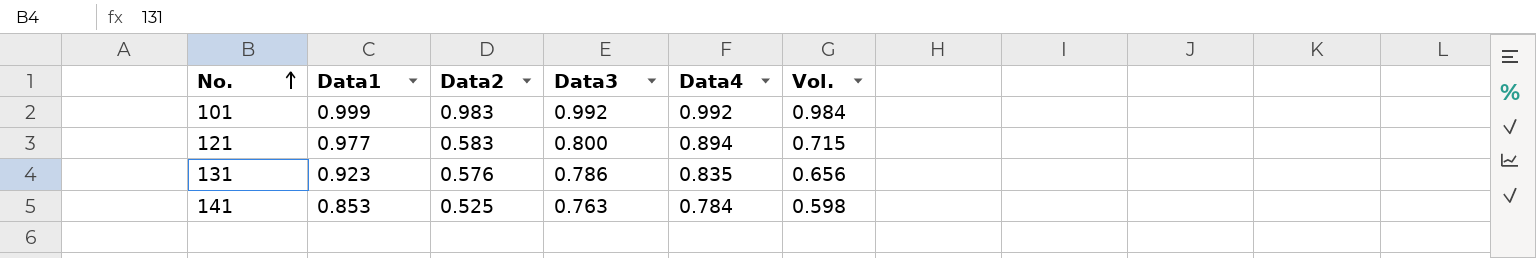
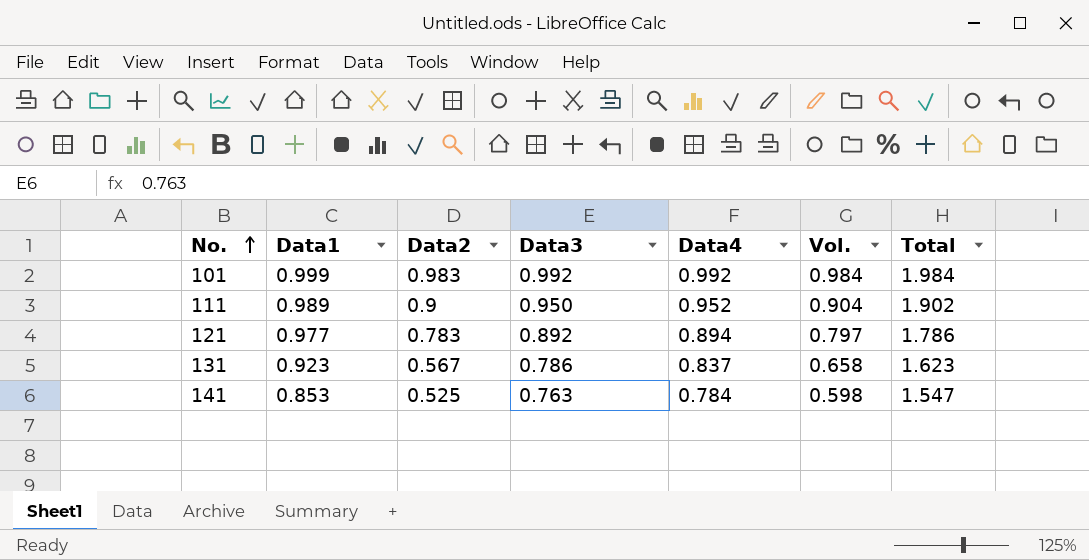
column Total | formula: none -> [Data3] + [Data4]
row 111: none -> 0.989 | 0.9 | 0.950 | 0.952 | 0.904 | 1.902
121 | Data2: 0.583 -> 0.783
121 | Data3: 0.800 -> 0.892
121 | Vol.: 0.715 -> 0.797
131 | Data2: 0.576 -> 0.567
131 | Data4: 0.835 -> 0.837
131 | Vol.: 0.656 -> 0.658

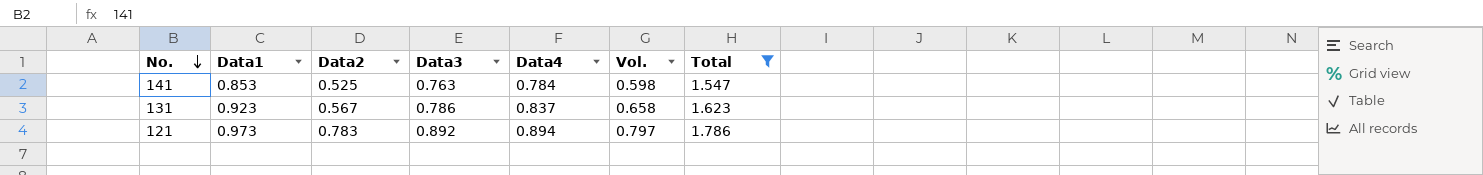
filter: none -> Total <= 1.786
row order: No. ascending -> No. descending
121 | Data1: 0.977 -> 0.973

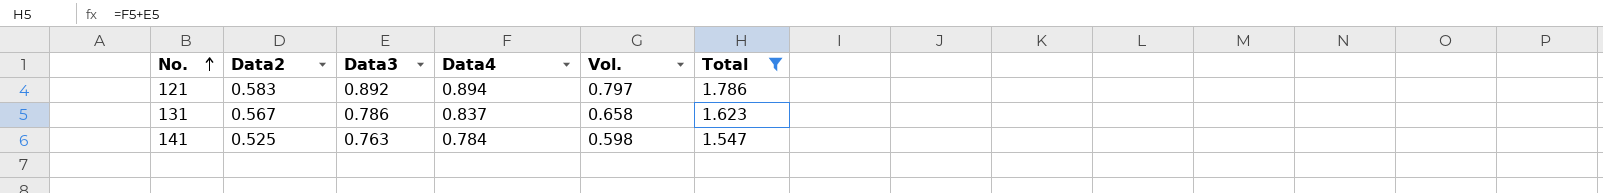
row order: No. descending -> No. ascending
column Data1 | position: 2 -> none
121 | Data2: 0.783 -> 0.583

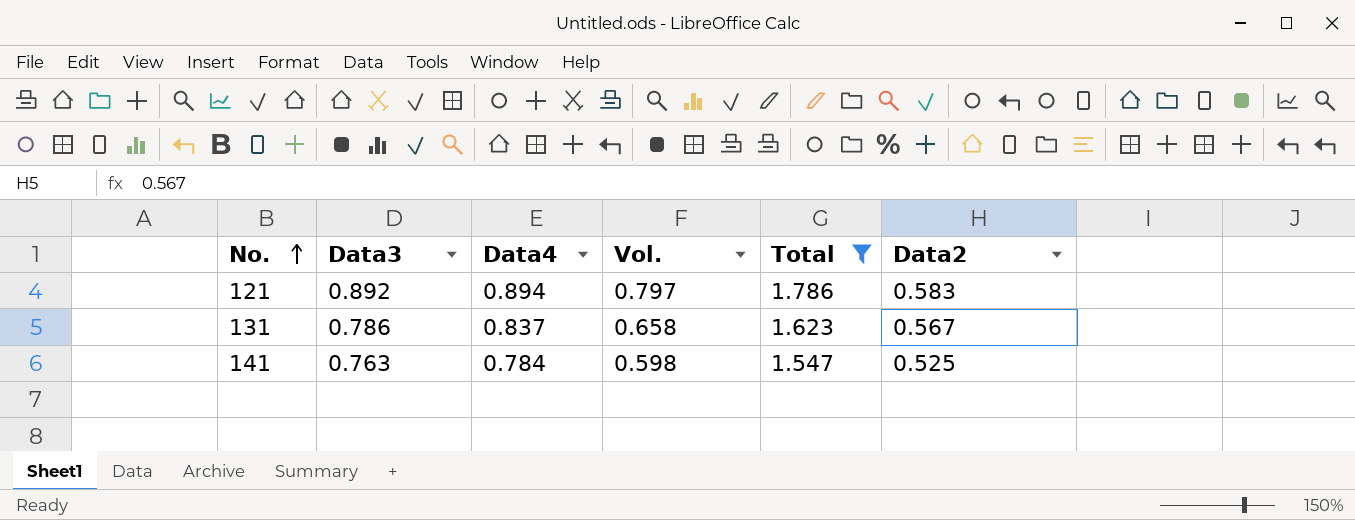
column Data2 | position: 2 -> 6

